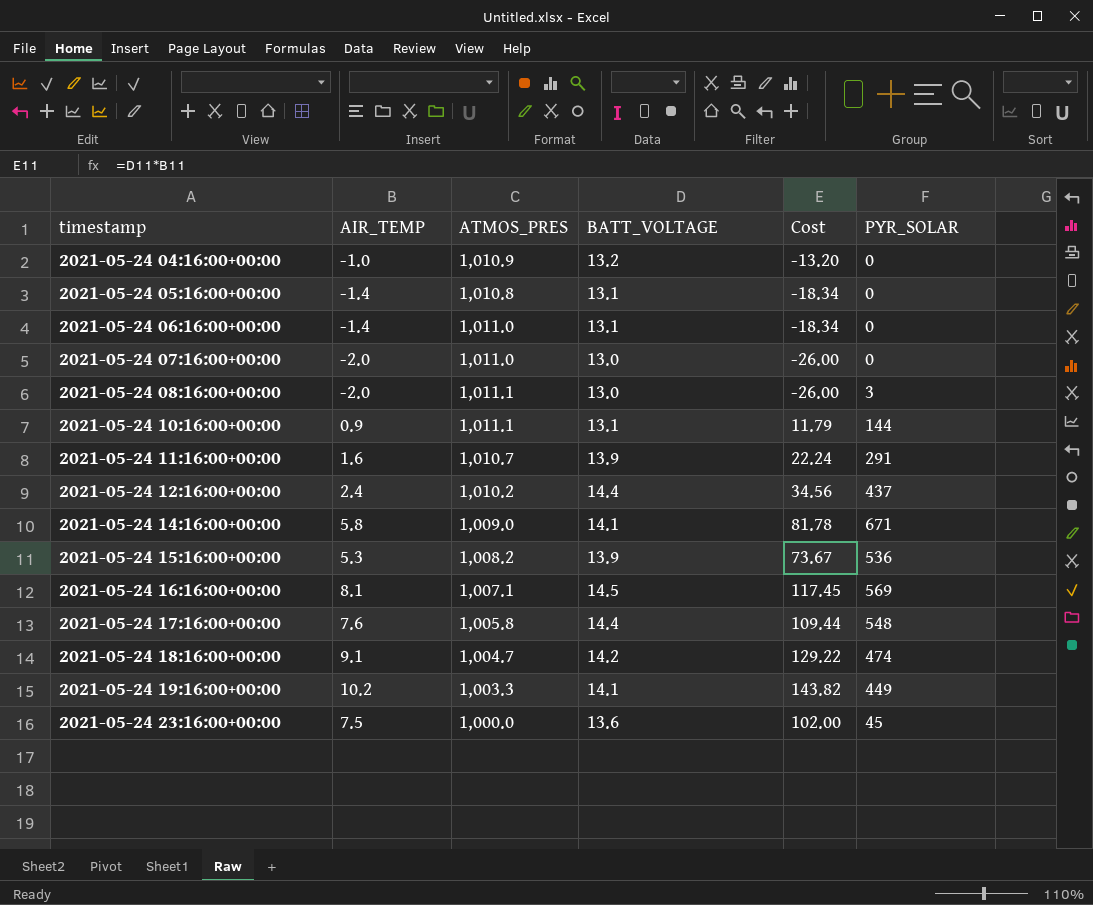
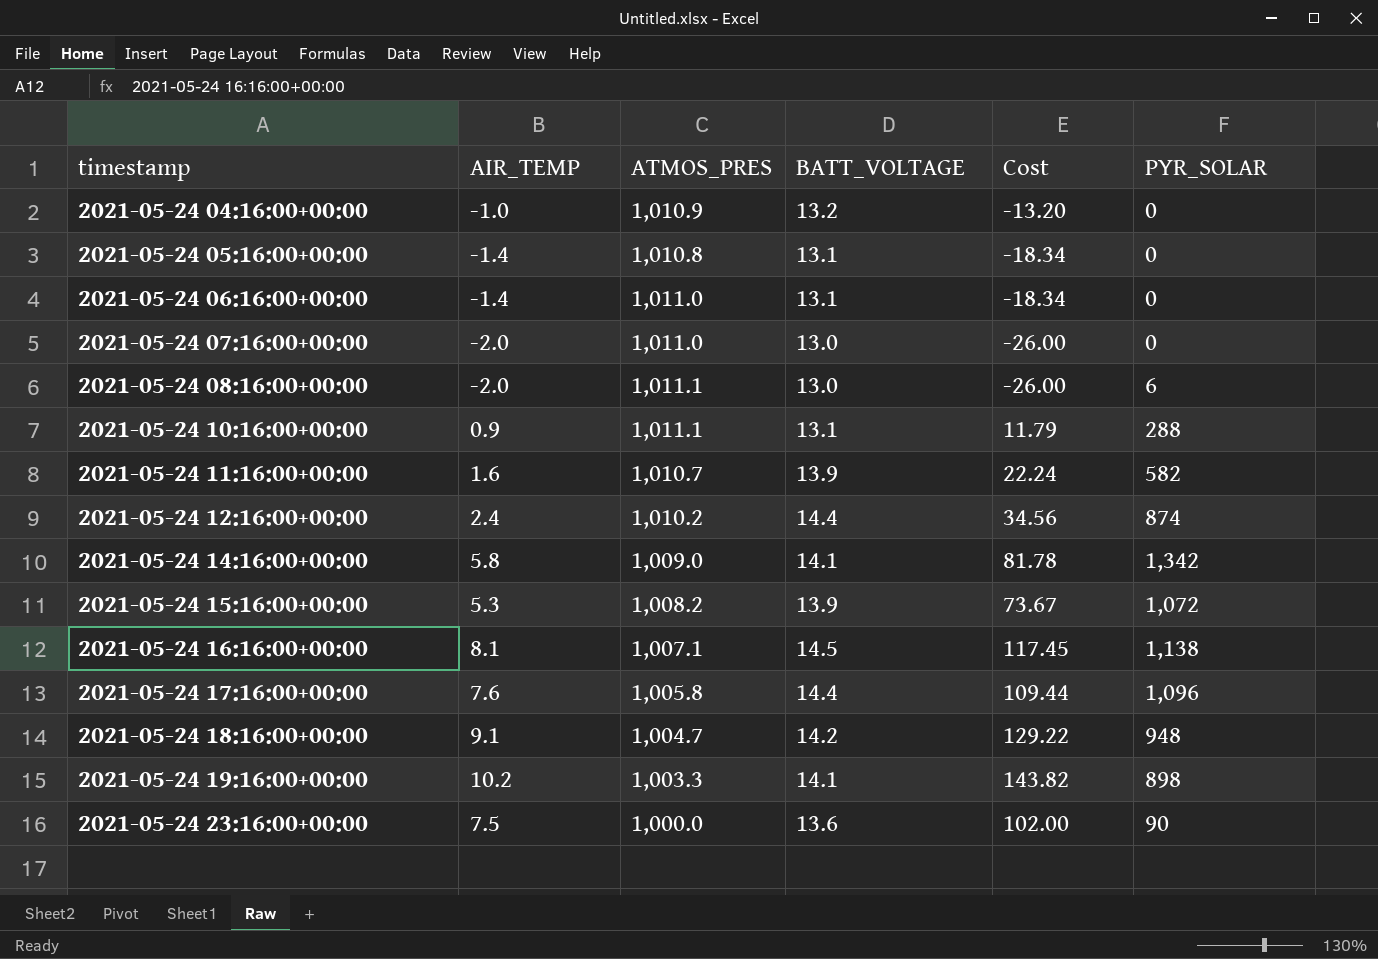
2021-05-24 08:16:00+00:00 | PYR_SOLAR: 3 -> 6
2021-05-24 10:16:00+00:00 | PYR_SOLAR: 144 -> 288
2021-05-24 11:16:00+00:00 | PYR_SOLAR: 291 -> 582
2021-05-24 12:16:00+00:00 | PYR_SOLAR: 437 -> 874
2021-05-24 14:16:00+00:00 | PYR_SOLAR: 671 -> 1,342
2021-05-24 15:16:00+00:00 | PYR_SOLAR: 536 -> 1,072
2021-05-24 16:16:00+00:00 | PYR_SOLAR: 569 -> 1,138
2021-05-24 17:16:00+00:00 | PYR_SOLAR: 548 -> 1,096
2021-05-24 18:16:00+00:00 | PYR_SOLAR: 474 -> 948
2021-05-24 19:16:00+00:00 | PYR_SOLAR: 449 -> 898
2021-05-24 23:16:00+00:00 | PYR_SOLAR: 45 -> 90

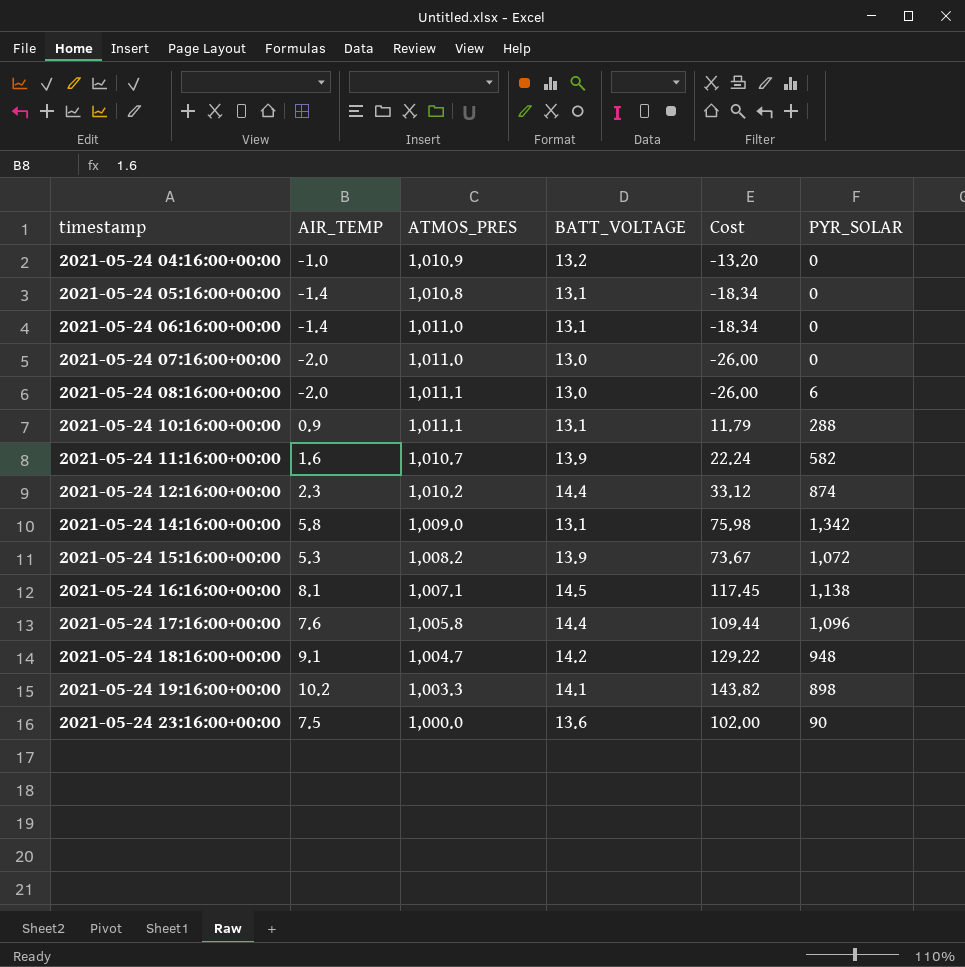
2021-05-24 12:16:00+00:00 | AIR_TEMP: 2.4 -> 2.3
2021-05-24 12:16:00+00:00 | Cost: 34.56 -> 33.12
2021-05-24 14:16:00+00:00 | BATT_VOLTAGE: 14.1 -> 13.1
2021-05-24 14:16:00+00:00 | Cost: 81.78 -> 75.98

